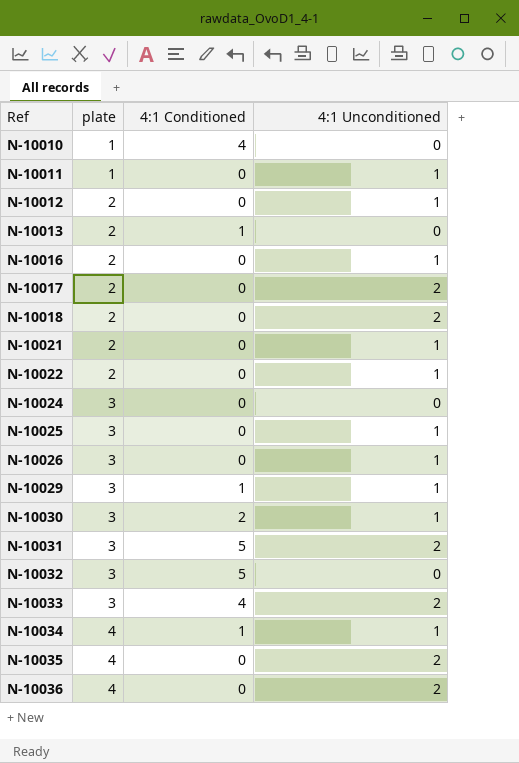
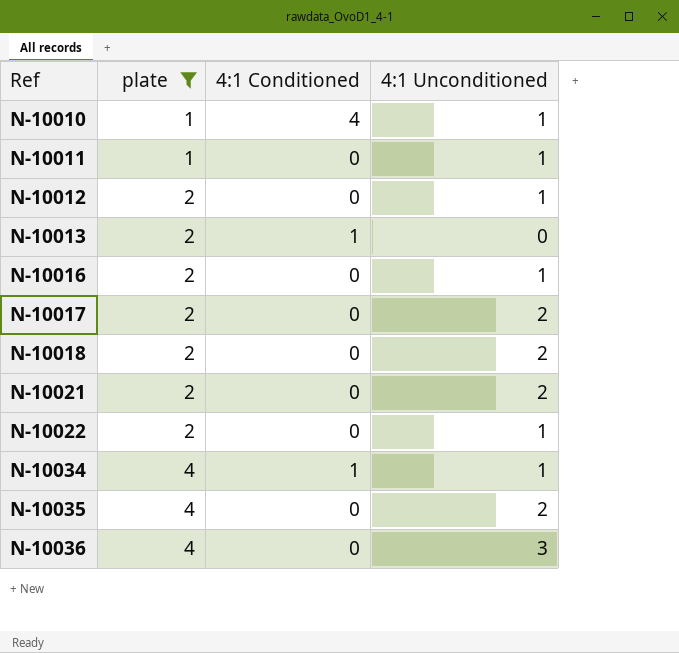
filter: none -> plate != 3
N-10010 | 4:1 Unconditioned: 0 -> 1
N-10021 | 4:1 Unconditioned: 1 -> 2
N-10036 | 4:1 Unconditioned: 2 -> 3

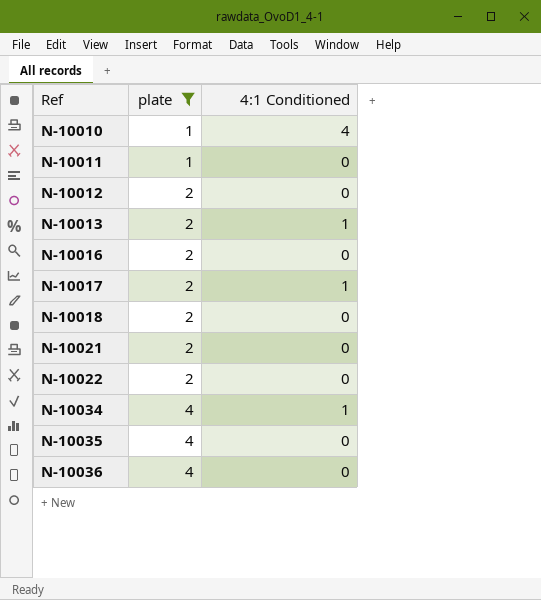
column 4:1 Unconditioned | position: 4 -> none
N-10017 | 4:1 Conditioned: 0 -> 1

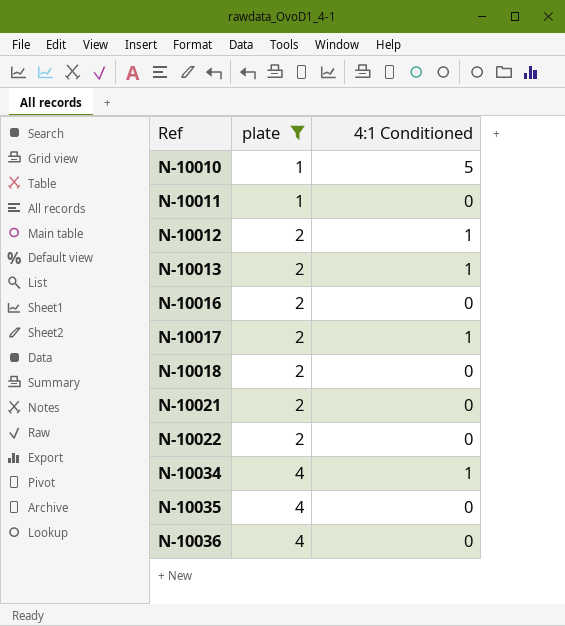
N-10010 | 4:1 Conditioned: 4 -> 5
N-10012 | 4:1 Conditioned: 0 -> 1

